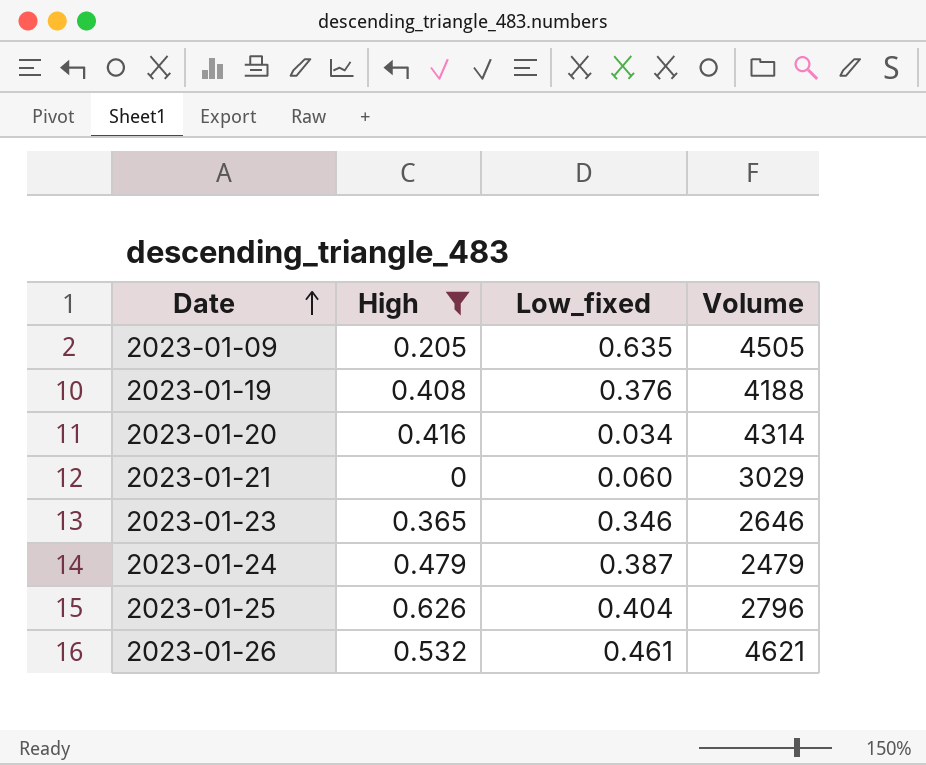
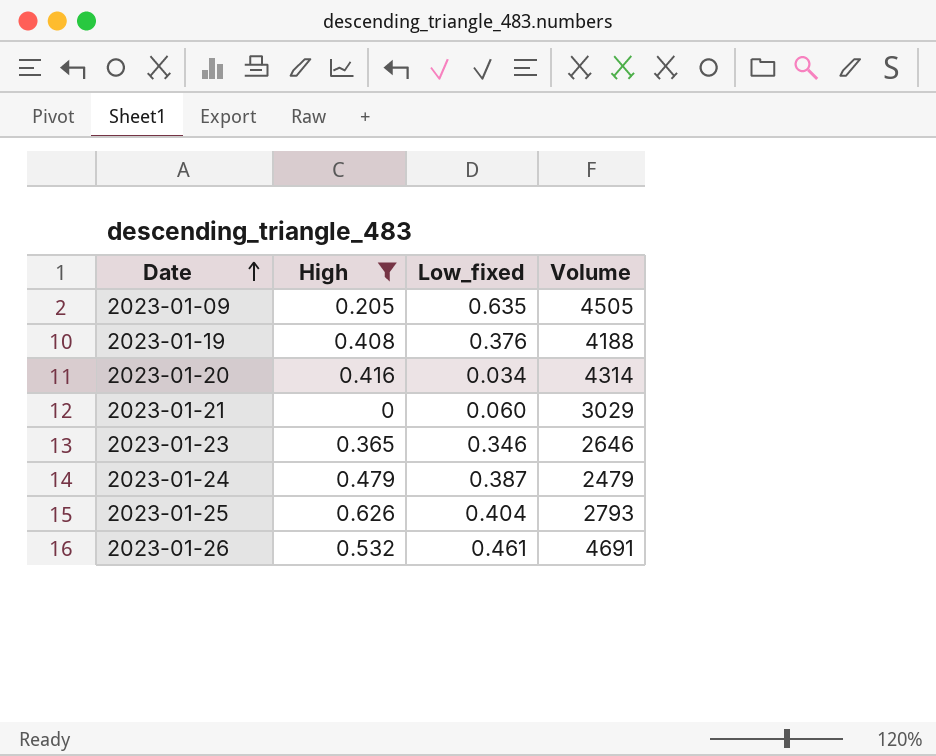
2023-01-25 | Volume: 2796 -> 2793
2023-01-26 | Volume: 4621 -> 4691

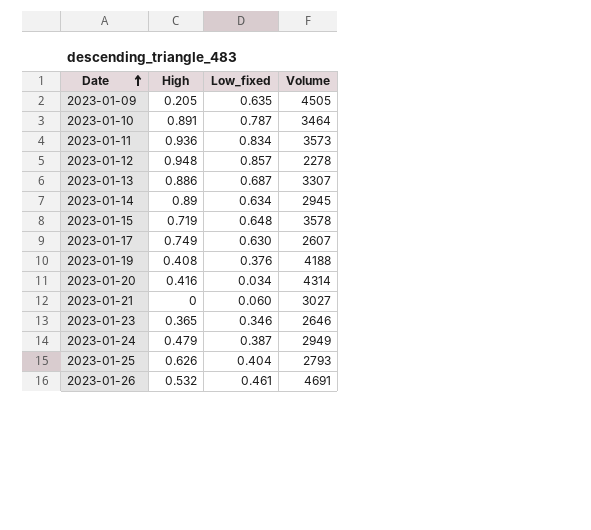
filter: High <= 0.626 -> none
2023-01-21 | Volume: 3029 -> 3027
2023-01-24 | Volume: 2479 -> 2949

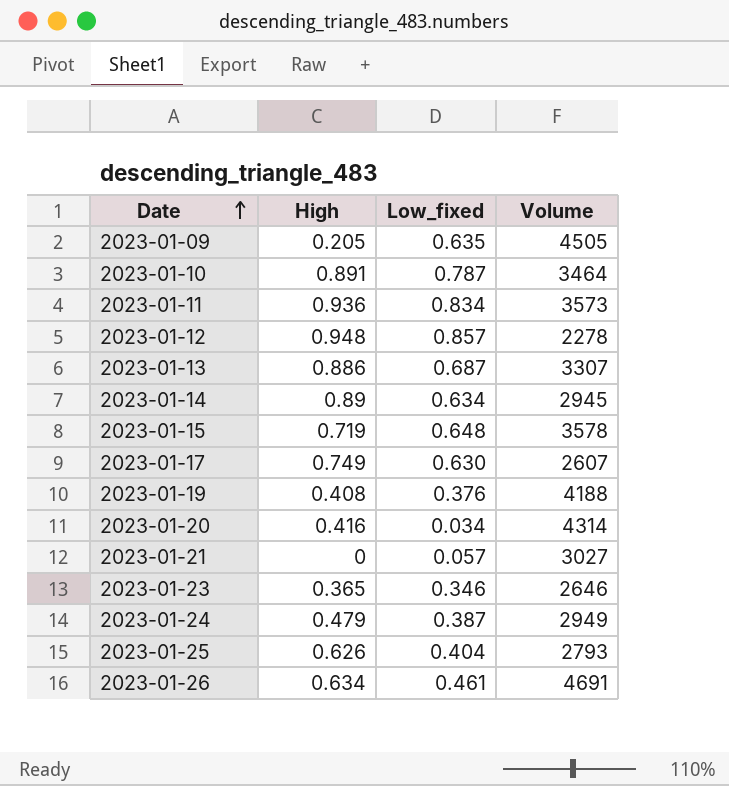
2023-01-21 | Low_fixed: 0.060 -> 0.057
2023-01-26 | High: 0.532 -> 0.634

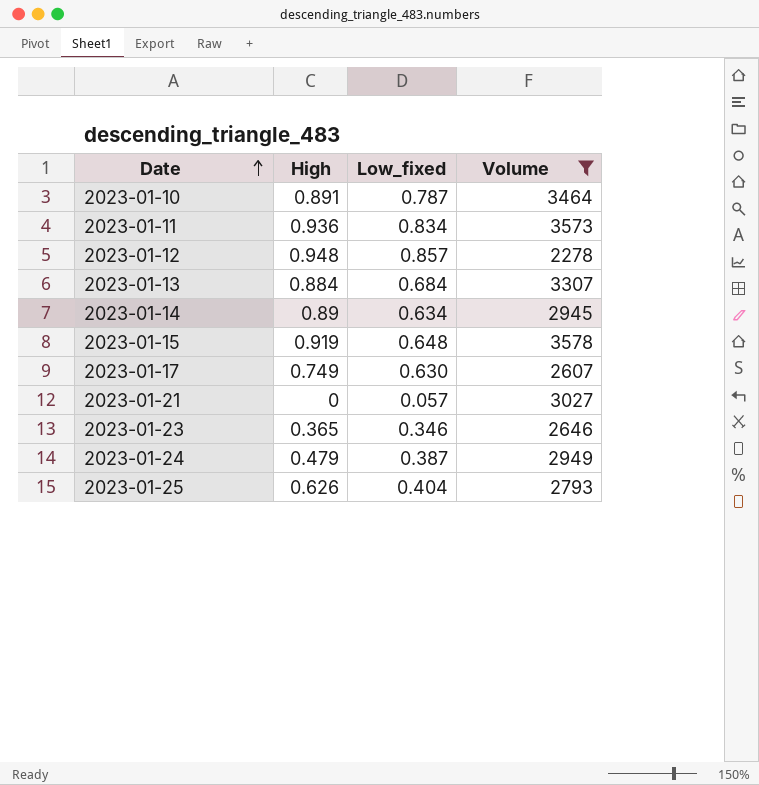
filter: none -> Volume <= 3578
2023-01-13 | High: 0.886 -> 0.884
2023-01-13 | Low_fixed: 0.687 -> 0.684
2023-01-15 | High: 0.719 -> 0.919

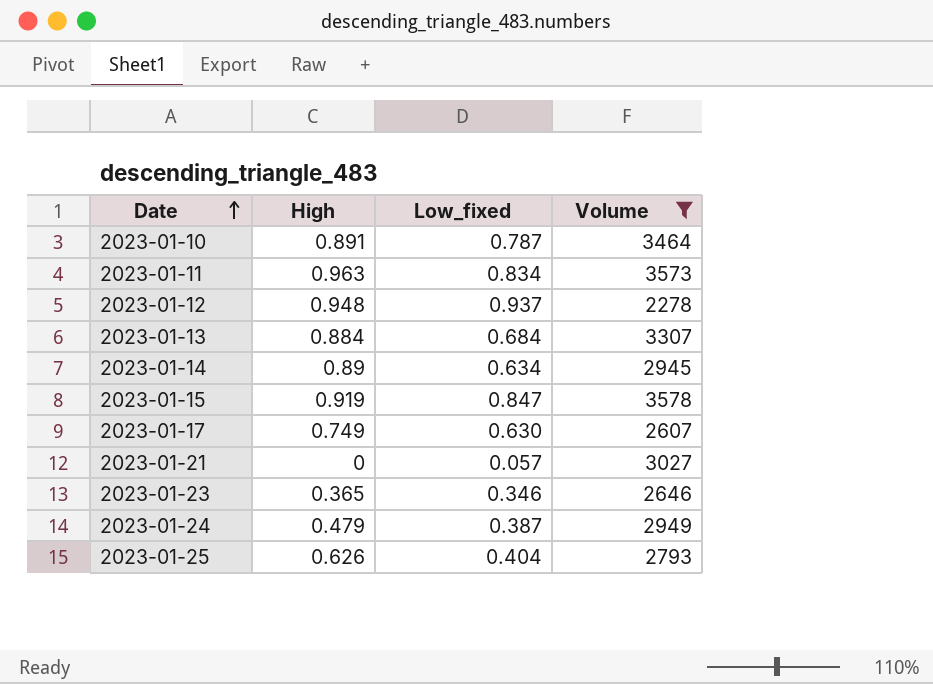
2023-01-11 | High: 0.936 -> 0.963
2023-01-12 | Low_fixed: 0.857 -> 0.937
2023-01-15 | Low_fixed: 0.648 -> 0.847

